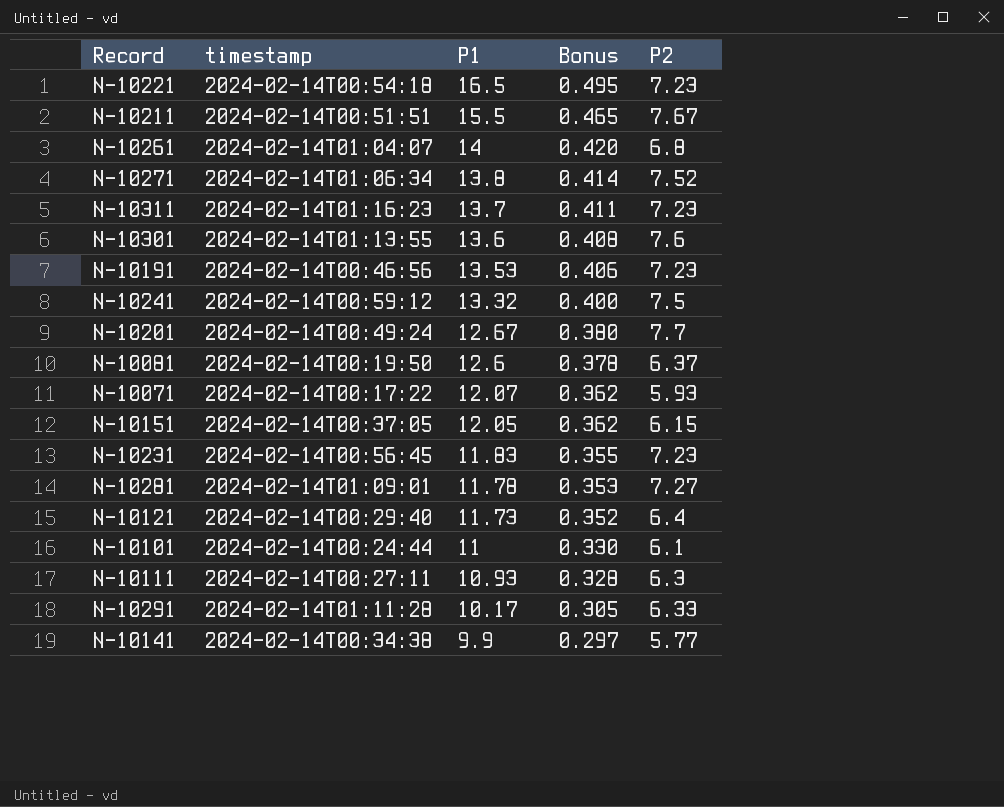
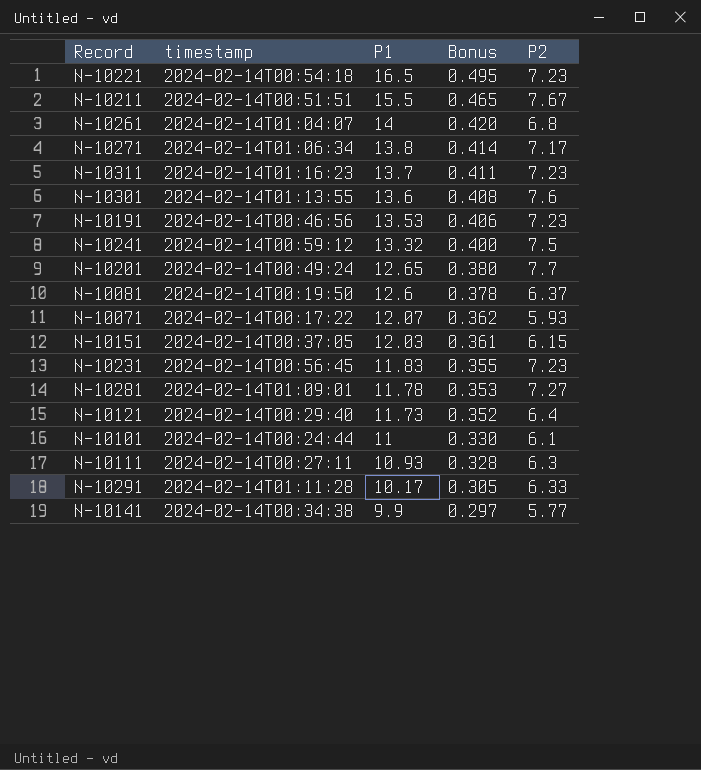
N-10271 | P2: 7.52 -> 7.17
N-10201 | P1: 12.67 -> 12.65
N-10151 | P1: 12.05 -> 12.03
N-10151 | Bonus: 0.362 -> 0.361

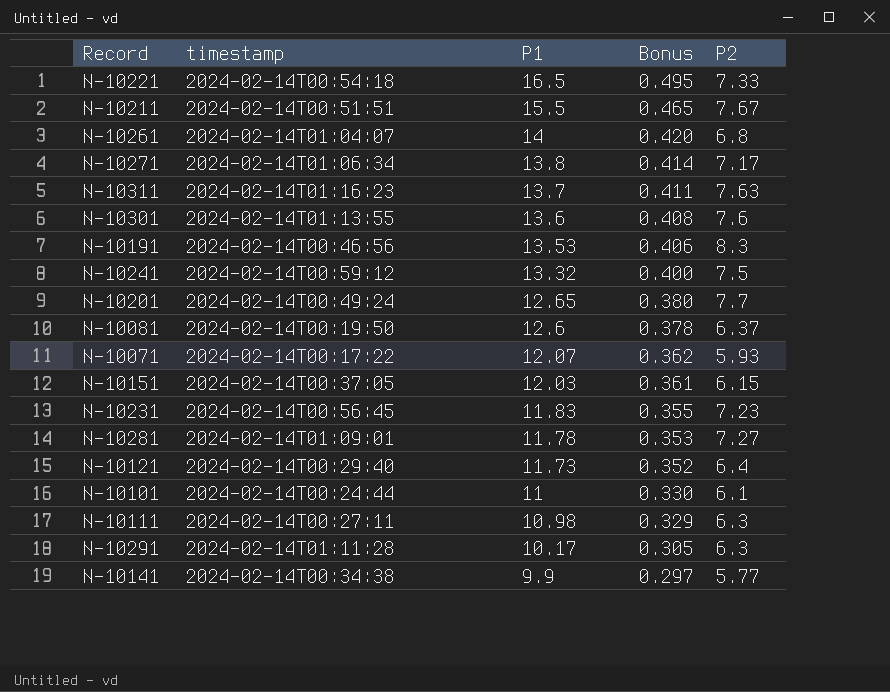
N-10221 | P2: 7.23 -> 7.33
N-10311 | P2: 7.23 -> 7.63
N-10191 | P2: 7.23 -> 8.3
N-10111 | P1: 10.93 -> 10.98
N-10111 | Bonus: 0.328 -> 0.329
N-10291 | P2: 6.33 -> 6.3

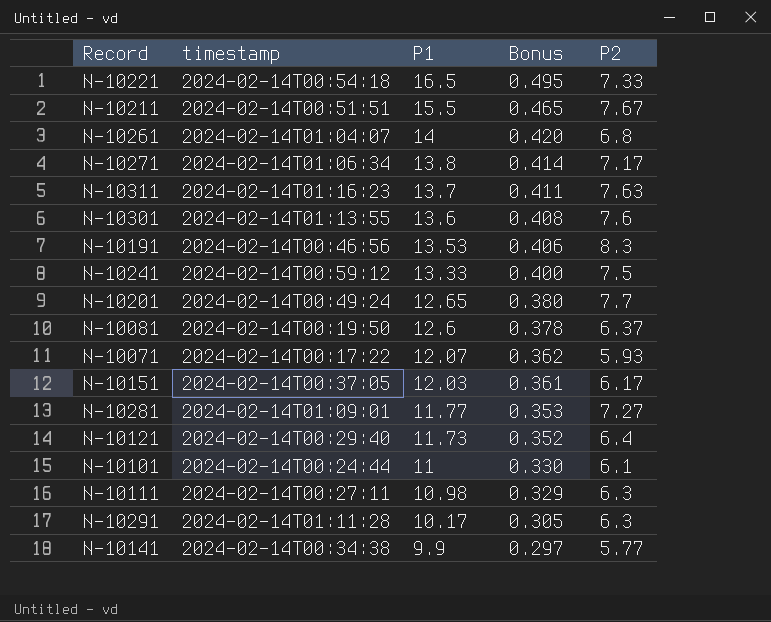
row N-10231: 2024-02-14T00:56:45 | 11.83 | 0.355 | 7.23 -> none
N-10241 | P1: 13.32 -> 13.33
N-10151 | P2: 6.15 -> 6.17
N-10281 | P1: 11.78 -> 11.77

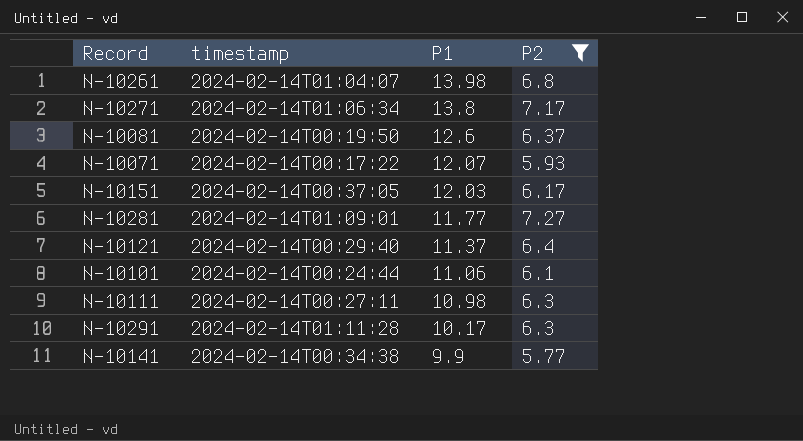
filter: none -> P2 <= 7.27
column Bonus | formula: [P1] * 0.03 -> none
N-10261 | P1: 14 -> 13.98
N-10121 | P1: 11.73 -> 11.37
N-10101 | P1: 11 -> 11.06

